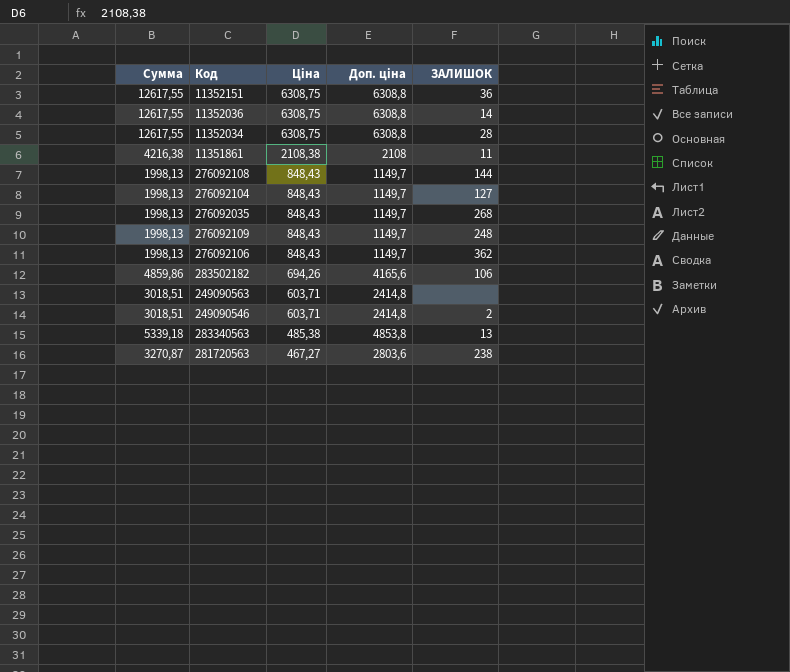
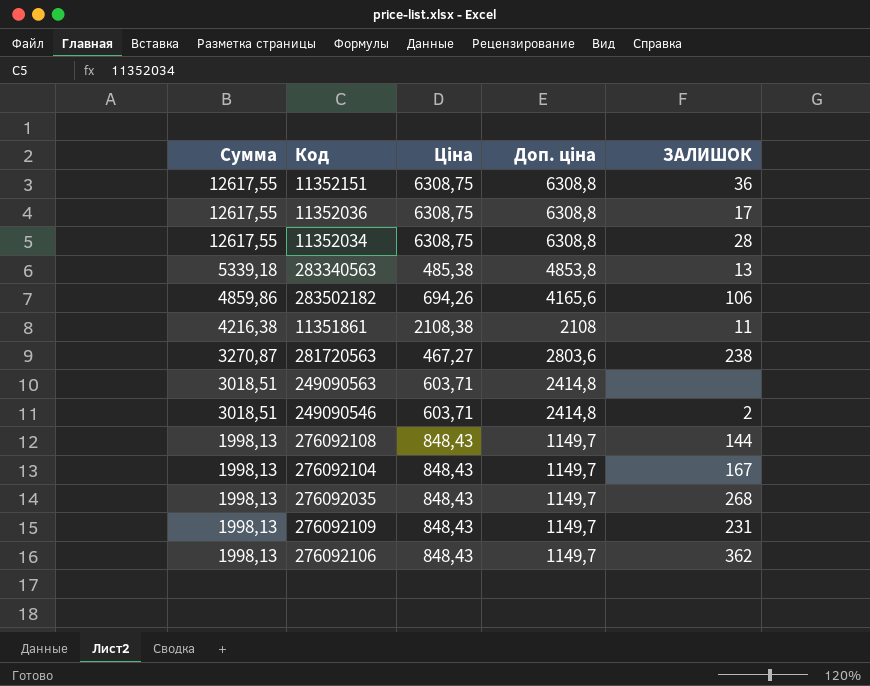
row order: Ціна descending -> Сумма descending
11352036 | ЗАЛИШОК: 14 -> 17
276092104 | ЗАЛИШОК: 127 -> 167
276092109 | ЗАЛИШОК: 248 -> 231

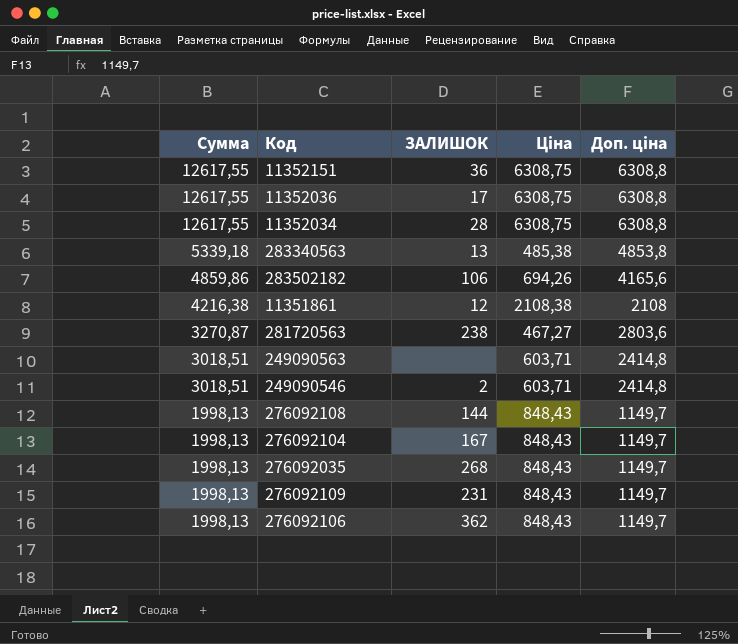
column ЗАЛИШОК | position: 5 -> 3
11351861 | ЗАЛИШОК: 11 -> 12

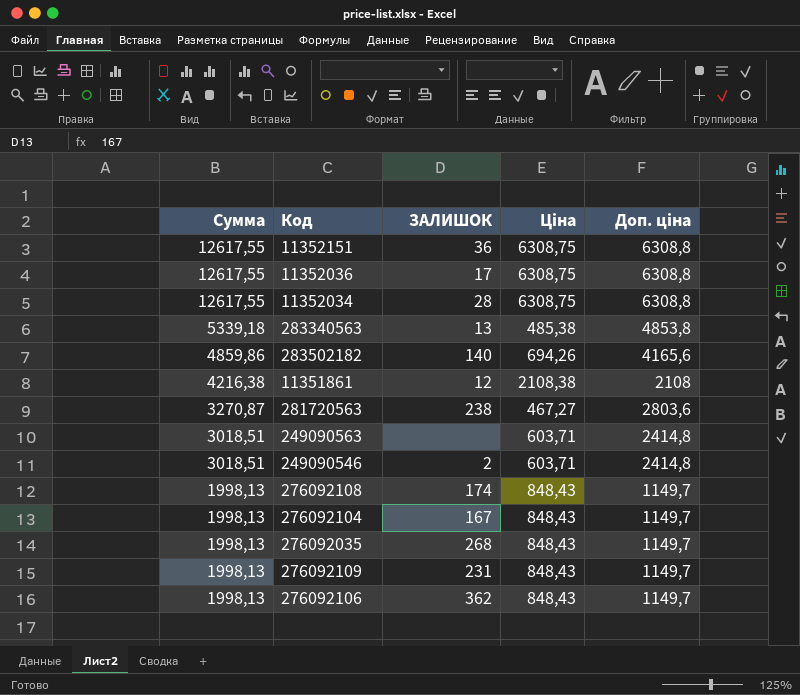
283502182 | ЗАЛИШОК: 106 -> 140
276092108 | ЗАЛИШОК: 144 -> 174

